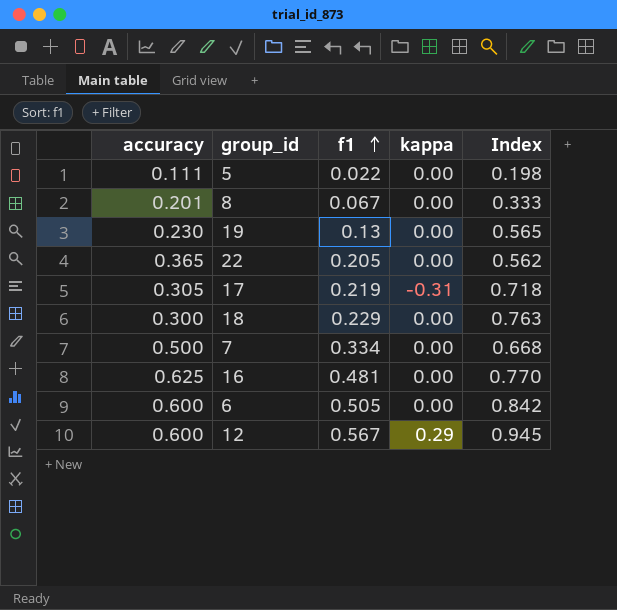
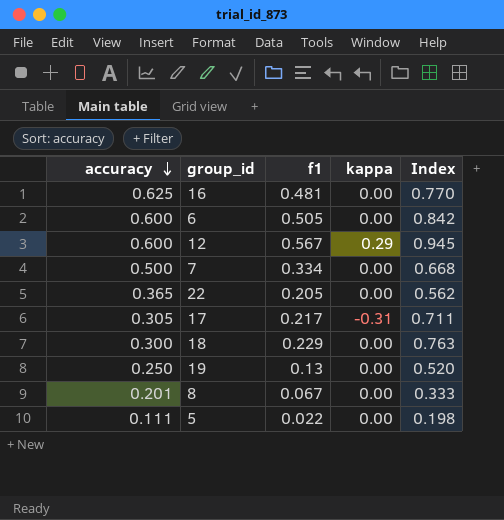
row order: f1 ascending -> accuracy descending
17 | f1: 0.219 -> 0.217
17 | Index: 0.718 -> 0.711
19 | accuracy: 0.230 -> 0.250
19 | Index: 0.565 -> 0.520

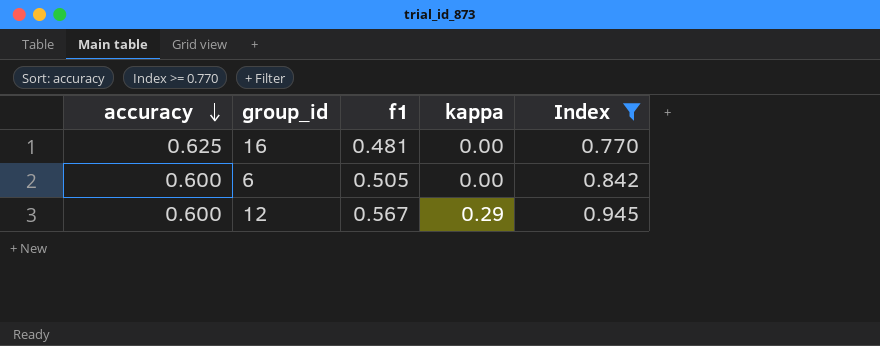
filter: none -> Index >= 0.770

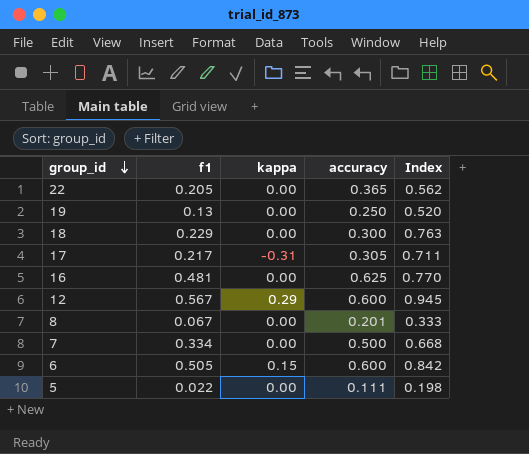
filter: Index >= 0.770 -> none
row order: accuracy descending -> group_id descending
column accuracy | position: 1 -> 4
6 | kappa: 0.00 -> 0.15

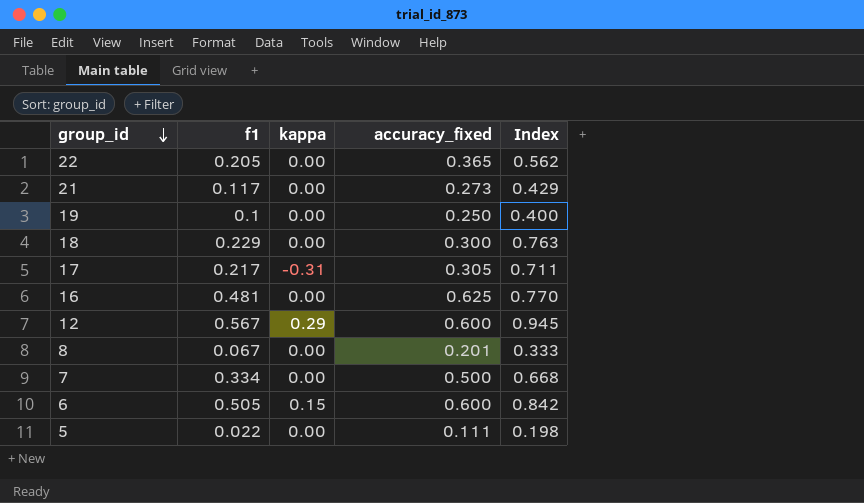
column name: accuracy -> accuracy_fixed
row 21: none -> 0.117 | 0.00 | 0.273 | 0.429
19 | f1: 0.13 -> 0.1
19 | Index: 0.520 -> 0.400

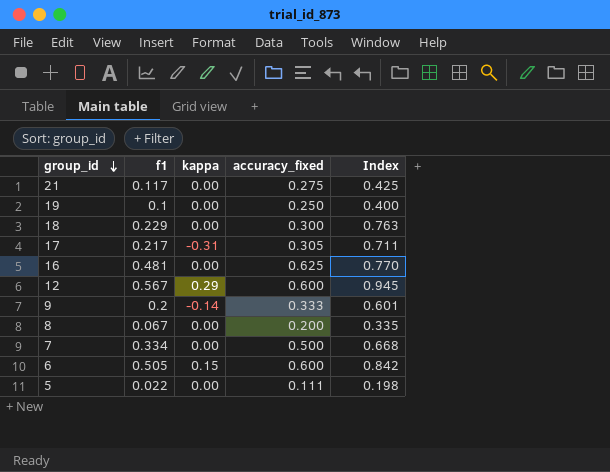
row 22: 0.205 | 0.00 | 0.365 | 0.562 -> none
21 | accuracy_fixed: 0.273 -> 0.275
21 | Index: 0.429 -> 0.425
row 9: none -> 0.2 | -0.14 | 0.333 | 0.601
8 | accuracy_fixed: 0.201 -> 0.200
8 | Index: 0.333 -> 0.335

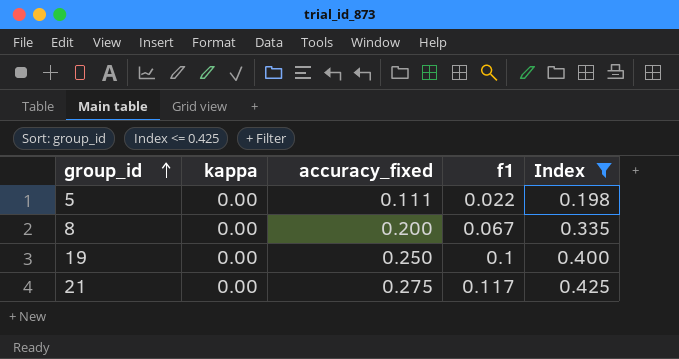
filter: none -> Index <= 0.425
row order: group_id descending -> group_id ascending
column f1 | position: 2 -> 4

